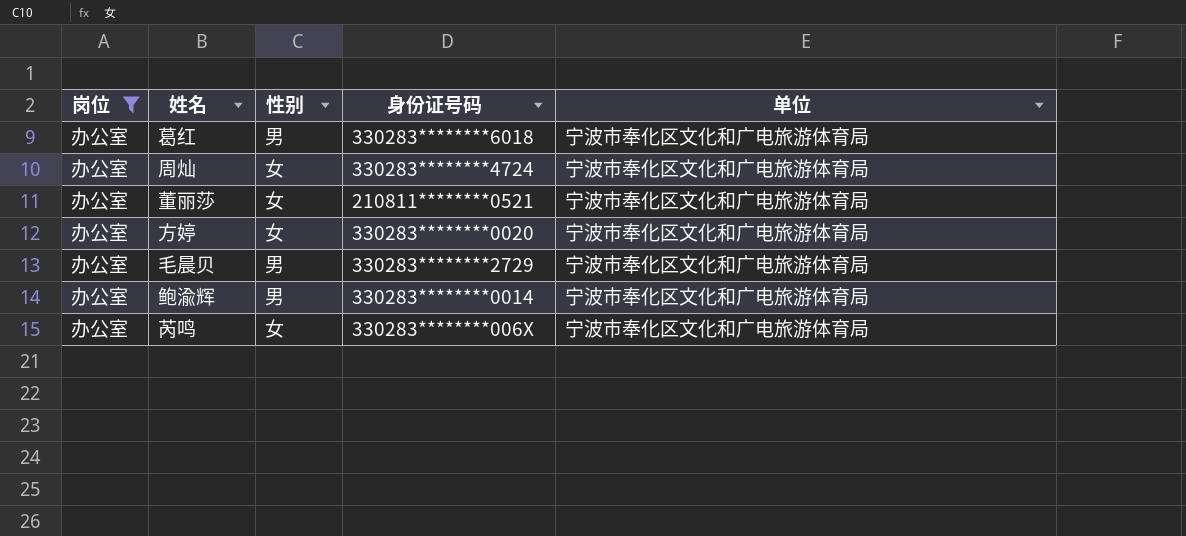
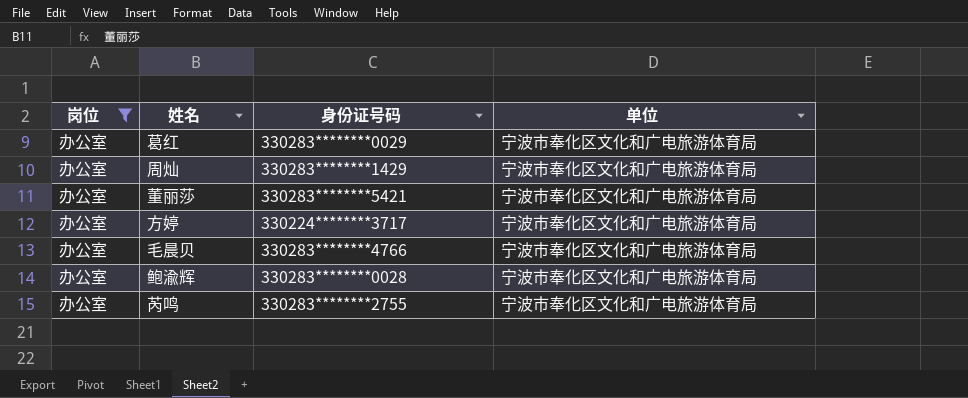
column 性别 | position: 3 -> none
葛红 | 身份证号码: 330283********6018 -> 330283********0029
周灿 | 身份证号码: 330283********4724 -> 330283********1429
董丽莎 | 身份证号码: 210811********0521 -> 330283********5421
方婷 | 身份证号码: 330283********0020 -> 330224********3717
毛晨贝 | 身份证号码: 330283********2729 -> 330283********4766
鲍渝辉 | 身份证号码: 330283********0014 -> 330283********0028
芮鸣 | 身份证号码: 330283********006X -> 330283********2755

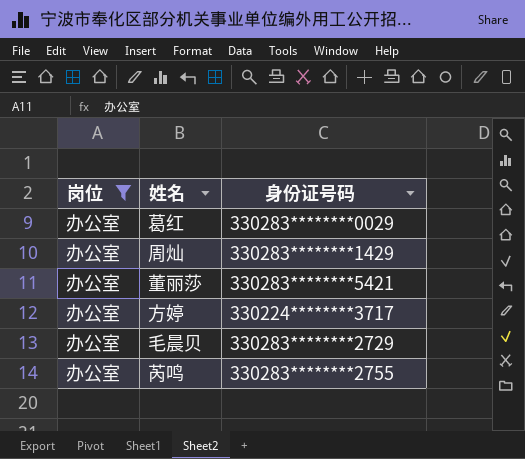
column 单位 | position: 4 -> none
row 鲍渝辉: 办公室 | 330283********0028 | 宁波市奉化区文化和广电旅游体育局 -> none
毛晨贝 | 身份证号码: 330283********4766 -> 330283********2729

